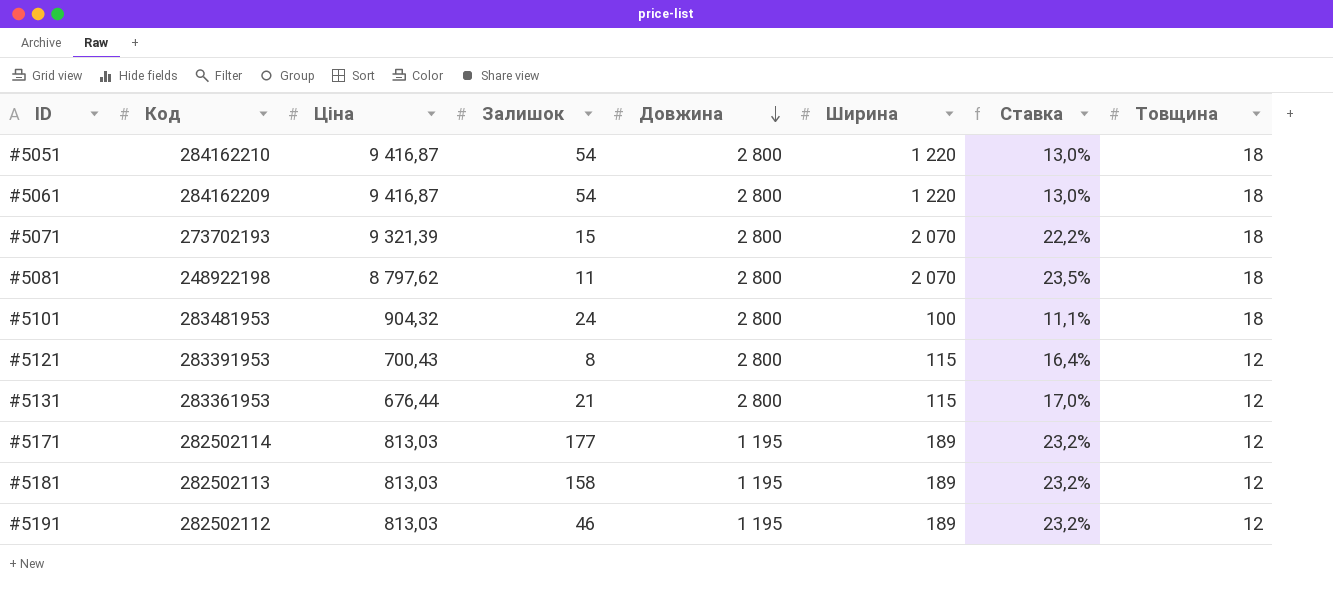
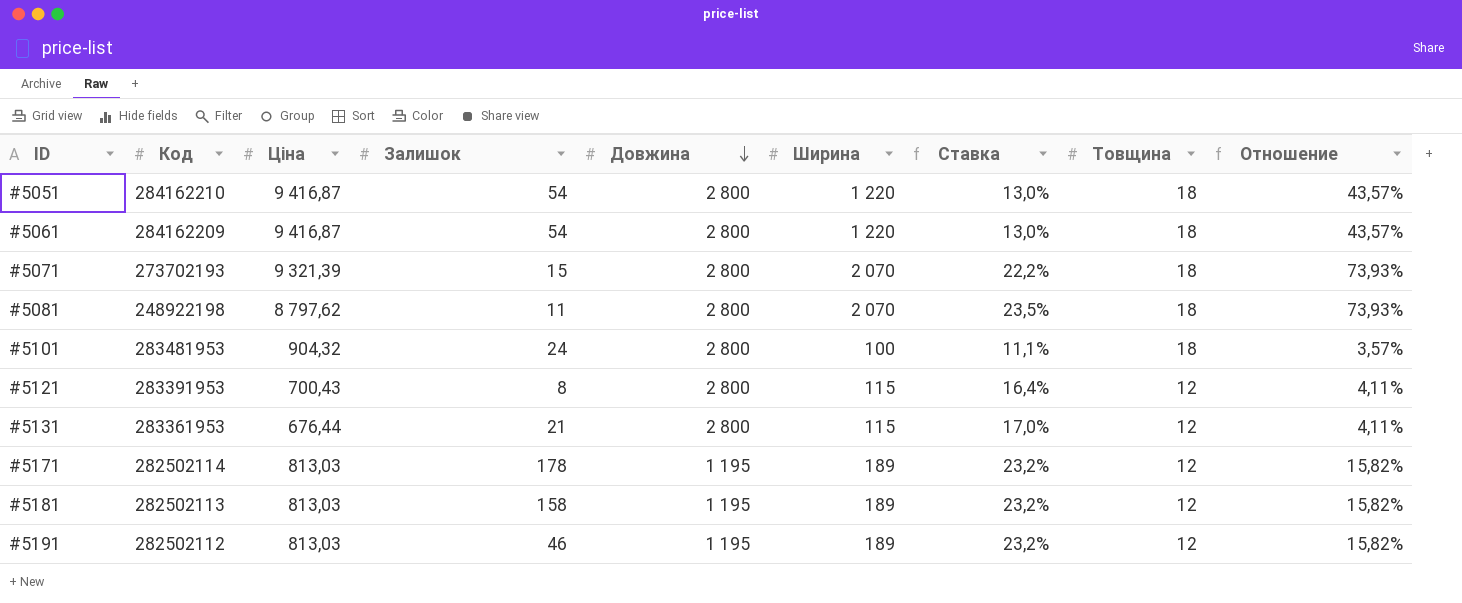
column Отношение | formula: none -> [Ширина] / [Довжина]
#5171 | Залишок: 177 -> 178

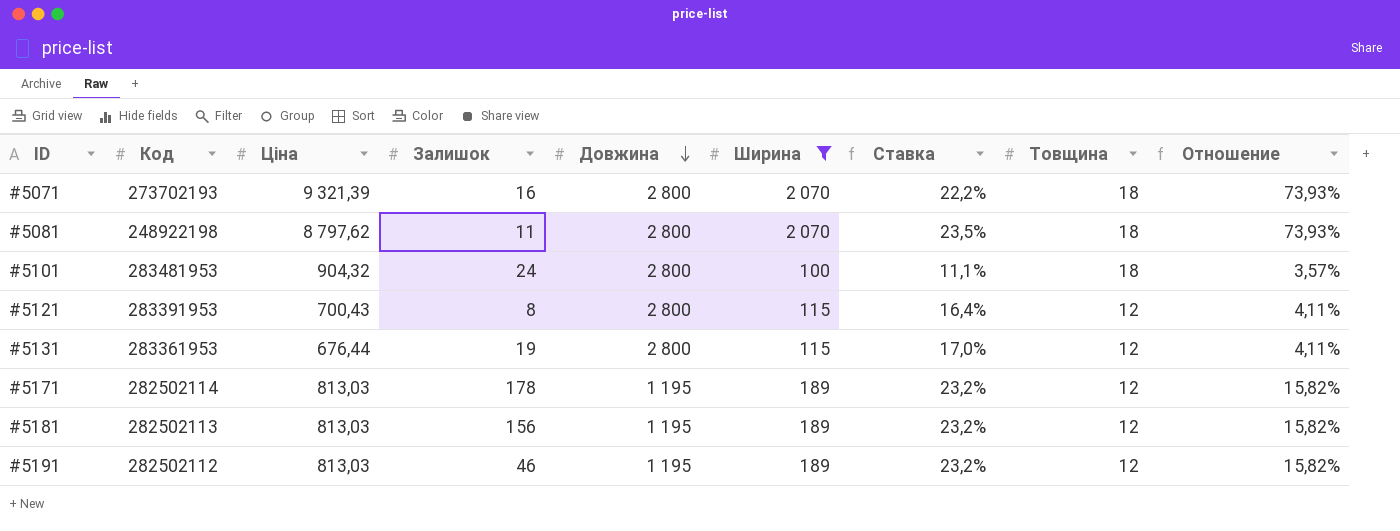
filter: none -> Ширина != 1 220
#5071 | Залишок: 15 -> 16
#5131 | Залишок: 21 -> 19
#5181 | Залишок: 158 -> 156

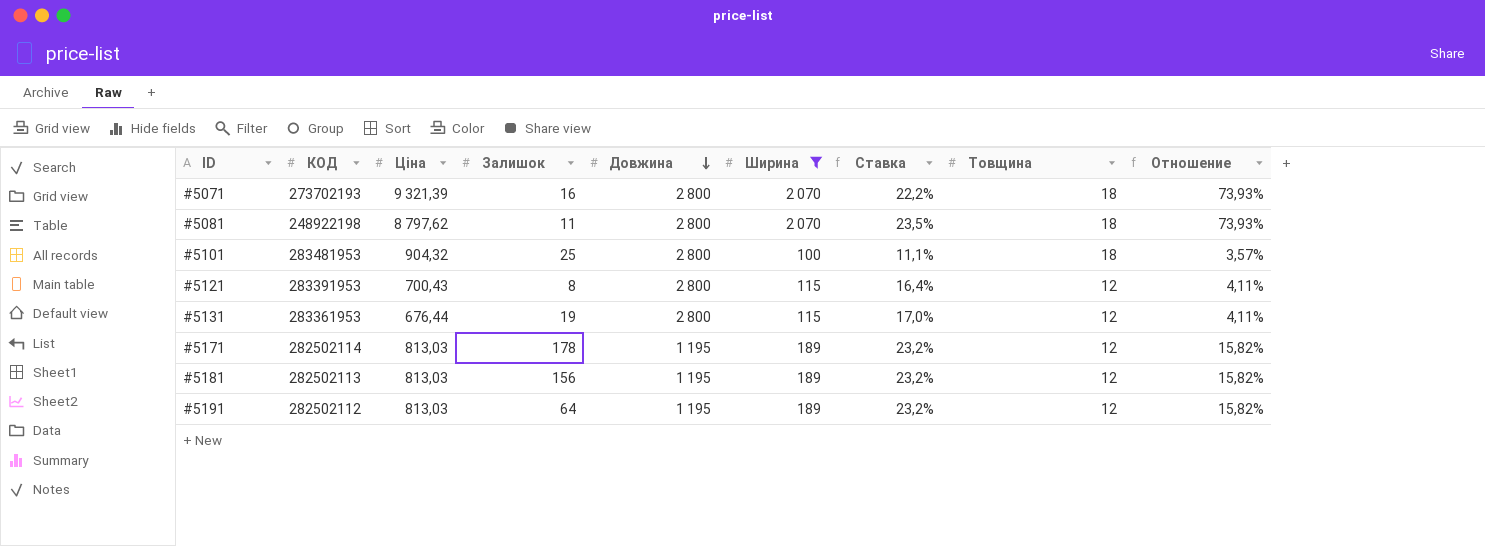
column name: Код -> КОД
#5101 | Залишок: 24 -> 25
#5191 | Залишок: 46 -> 64

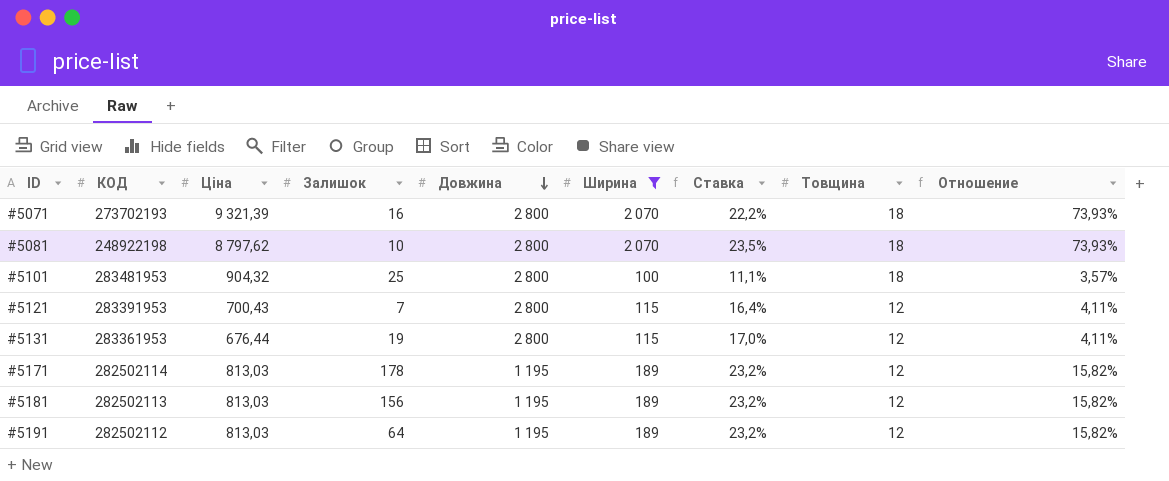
#5081 | Залишок: 11 -> 10
#5121 | Залишок: 8 -> 7

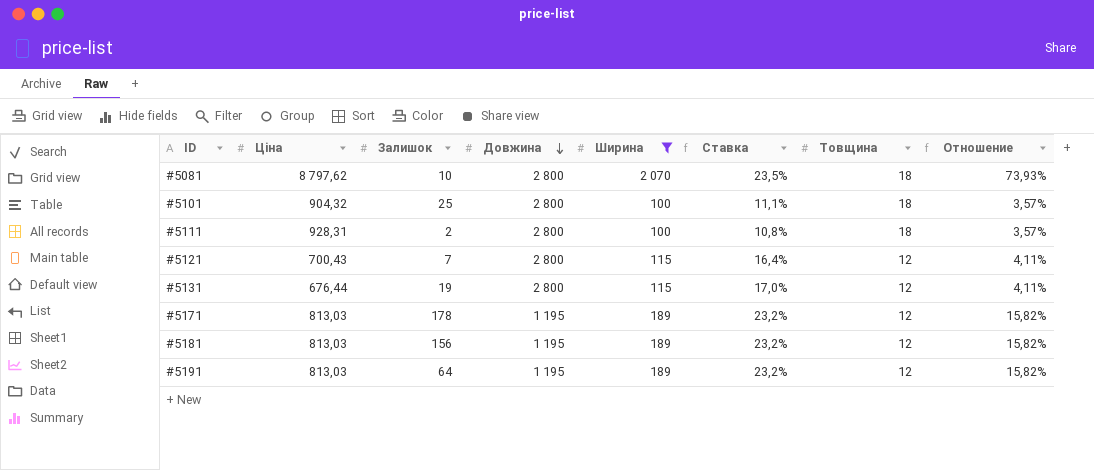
column КОД | position: 2 -> none
row #5071: 273702193 | 9 321,39 | 16 | 2 800 | 2 070 | 22,2% | 18 | 73,93% -> none
row #5111: none -> 928,31 | 2 | 2 800 | 100 | 10,8% | 18 | 3,57%

